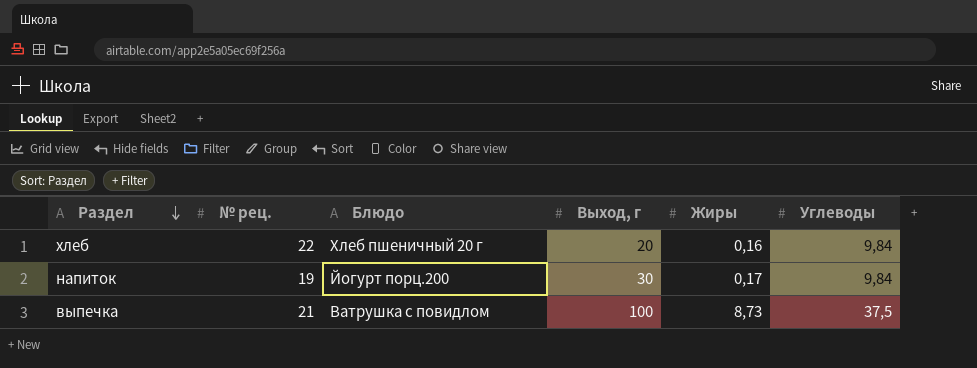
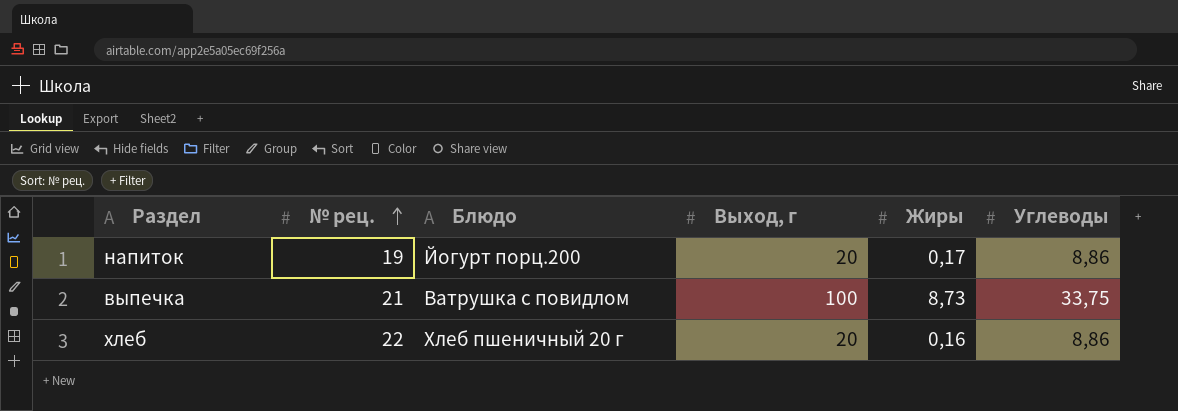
row order: Раздел descending -> № рец. ascending
напиток | Выход, г: 30 -> 20
напиток | Углеводы: 9,84 -> 8,86
выпечка | Углеводы: 37,5 -> 33,75
хлеб | Углеводы: 9,84 -> 8,86

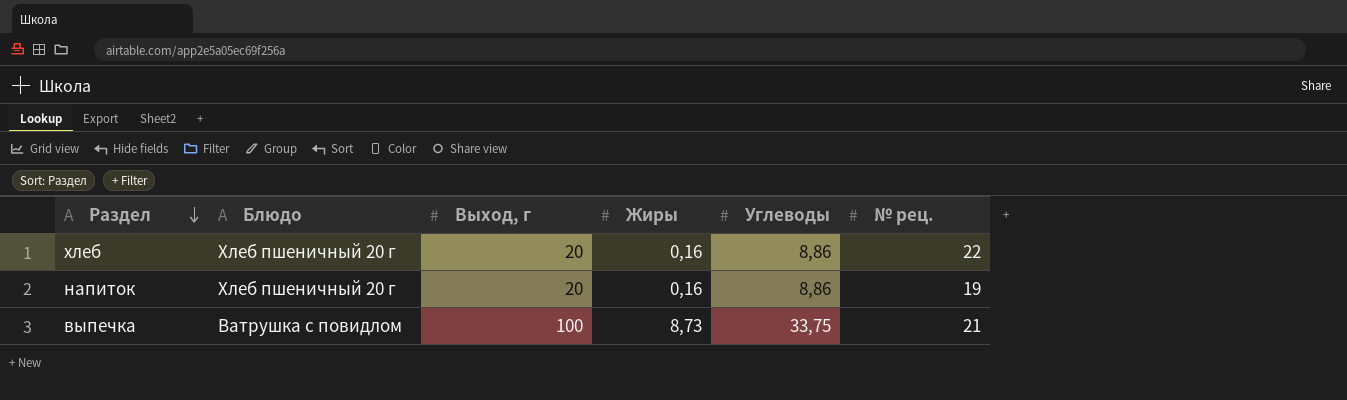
row order: № рец. ascending -> Раздел descending
column № рец. | position: 2 -> 6
напиток | Блюдо: Йогурт порц.200 -> Хлеб пшеничный 20 г
напиток | Жиры: 0,17 -> 0,16

